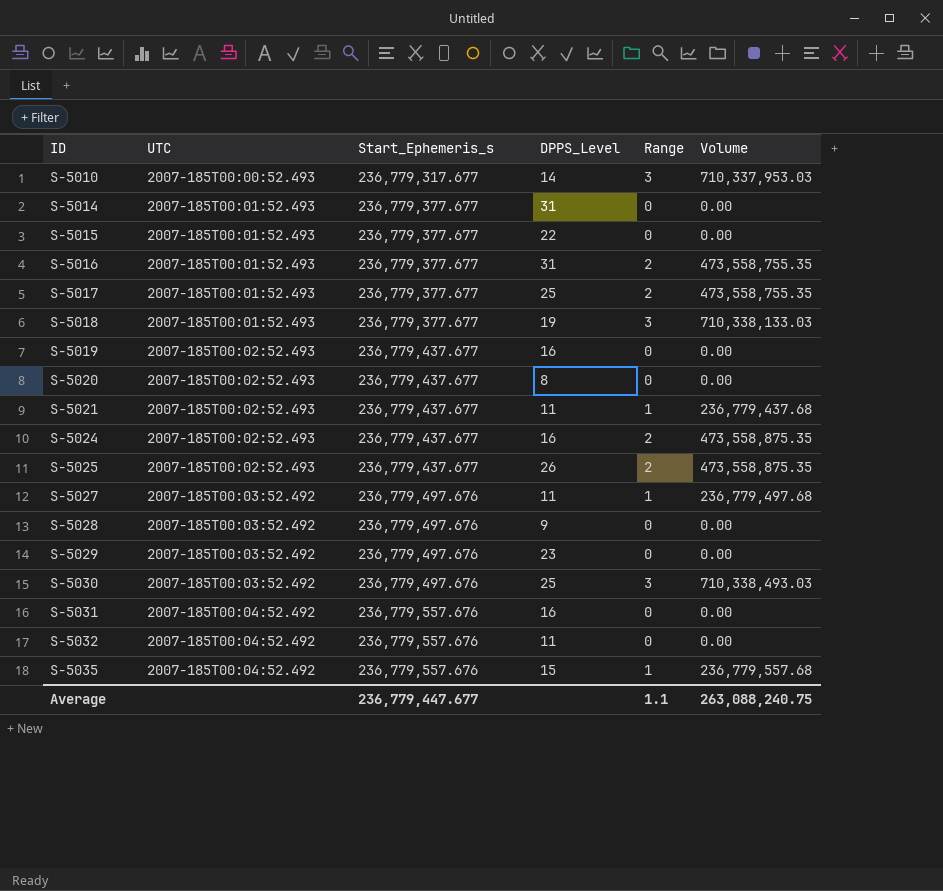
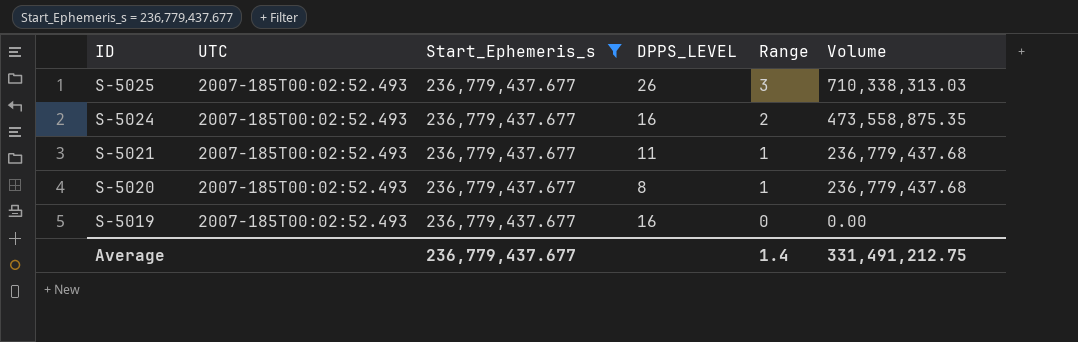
filter: none -> Start_Ephemeris_s = 236,779,437.677
row order: ID ascending -> ID descending
column name: DPPS_Level -> DPPS_LEVEL
S-5025 | Range: 2 -> 3
S-5025 | Volume: 473,558,875.35 -> 710,338,313.03
S-5020 | Range: 0 -> 1
S-5020 | Volume: 0.00 -> 236,779,437.68
Average | Start_Ephemeris_s: 236,779,447.677 -> 236,779,437.677
Average | Range: 1.1 -> 1.4
Average | Volume: 263,088,240.75 -> 331,491,212.75

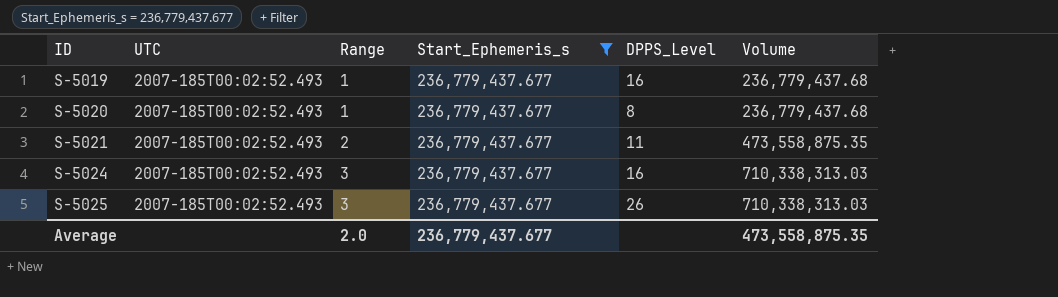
row order: ID descending -> ID ascending
column Range | position: 5 -> 3
column name: DPPS_LEVEL -> DPPS_Level
S-5019 | Range: 0 -> 1
S-5019 | Volume: 0.00 -> 236,779,437.68
S-5021 | Range: 1 -> 2
S-5021 | Volume: 236,779,437.68 -> 473,558,875.35
S-5024 | Range: 2 -> 3
S-5024 | Volume: 473,558,875.35 -> 710,338,313.03
Average | Range: 1.4 -> 2.0
Average | Volume: 331,491,212.75 -> 473,558,875.35

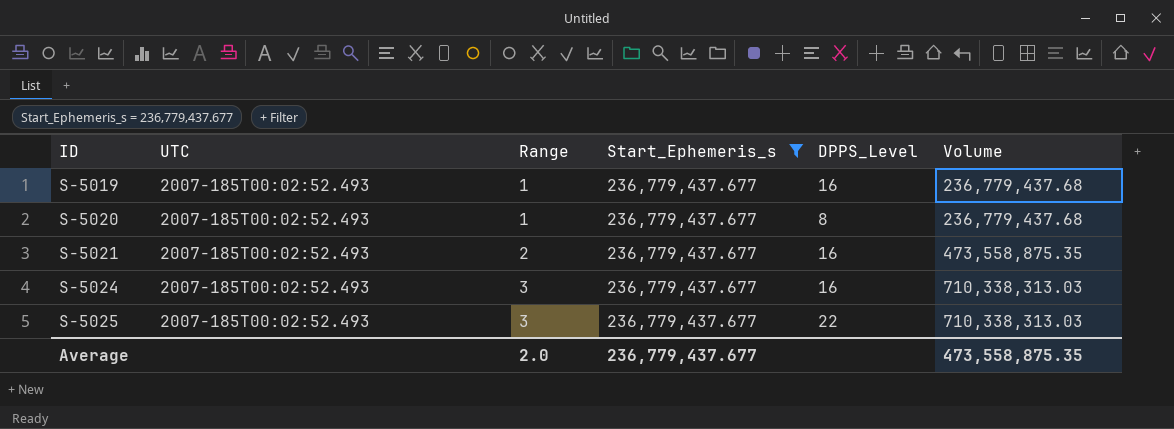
S-5021 | DPPS_Level: 11 -> 16
S-5025 | DPPS_Level: 26 -> 22

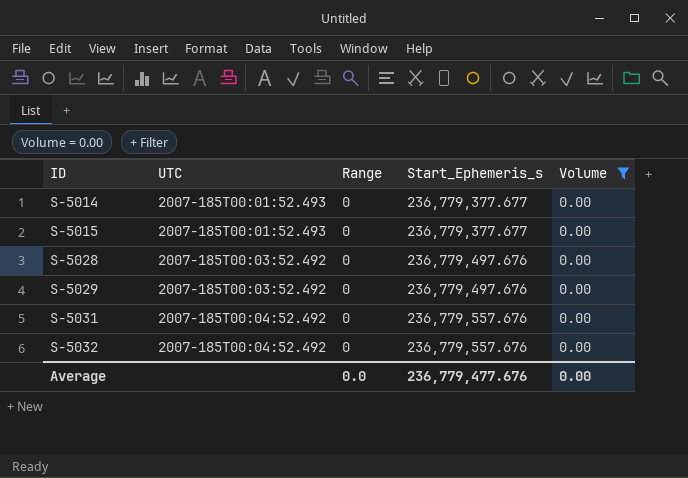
filter: Start_Ephemeris_s = 236,779,437.677 -> Volume = 0.00
column DPPS_Level | position: 5 -> none
Average | Range: 2.0 -> 0.0
Average | Start_Ephemeris_s: 236,779,437.677 -> 236,779,477.676
Average | Volume: 473,558,875.35 -> 0.00

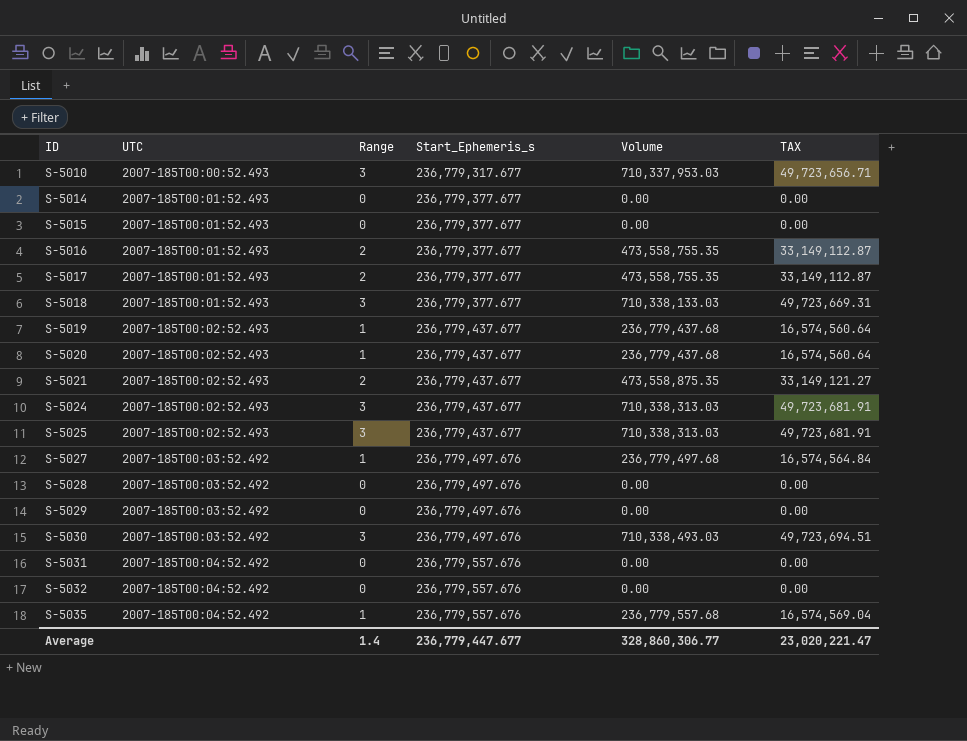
filter: Volume = 0.00 -> none
column TAX | formula: none -> [Volume] * 0.07
Average | Range: 0.0 -> 1.4
Average | Start_Ephemeris_s: 236,779,477.676 -> 236,779,447.677
Average | Volume: 0.00 -> 328,860,306.77

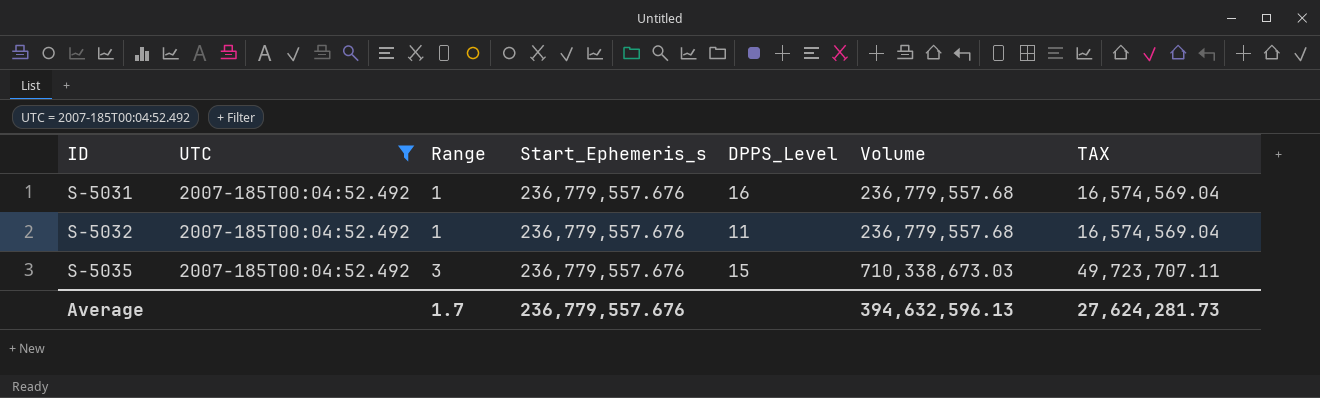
filter: none -> UTC = 2007-185T00:04:52.492
column DPPS_Level | position: none -> 5
S-5031 | Range: 0 -> 1
S-5031 | Volume: 0.00 -> 236,779,557.68
S-5031 | TAX: 0.00 -> 16,574,569.04
S-5032 | Range: 0 -> 1
S-5032 | Volume: 0.00 -> 236,779,557.68
S-5032 | TAX: 0.00 -> 16,574,569.04
S-5035 | Range: 1 -> 3
S-5035 | Volume: 236,779,557.68 -> 710,338,673.03
S-5035 | TAX: 16,574,569.04 -> 49,723,707.11
Average | Range: 1.4 -> 1.7
Average | Start_Ephemeris_s: 236,779,447.677 -> 236,779,557.676
Average | Volume: 328,860,306.77 -> 394,632,596.13
Average | TAX: 23,020,221.47 -> 27,624,281.73

